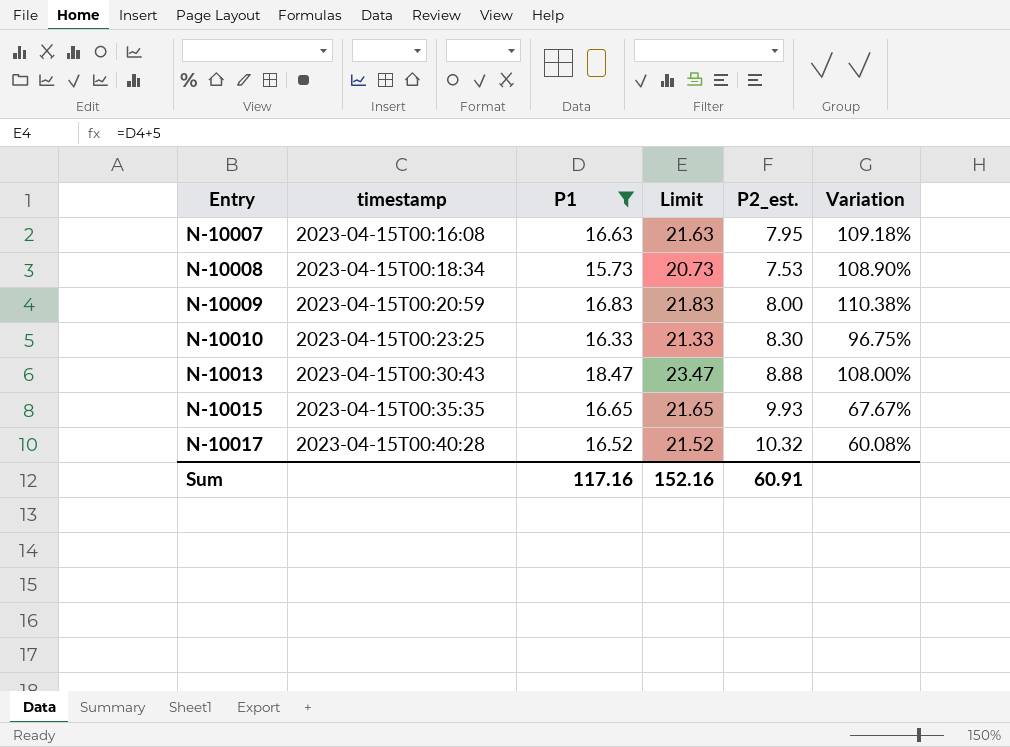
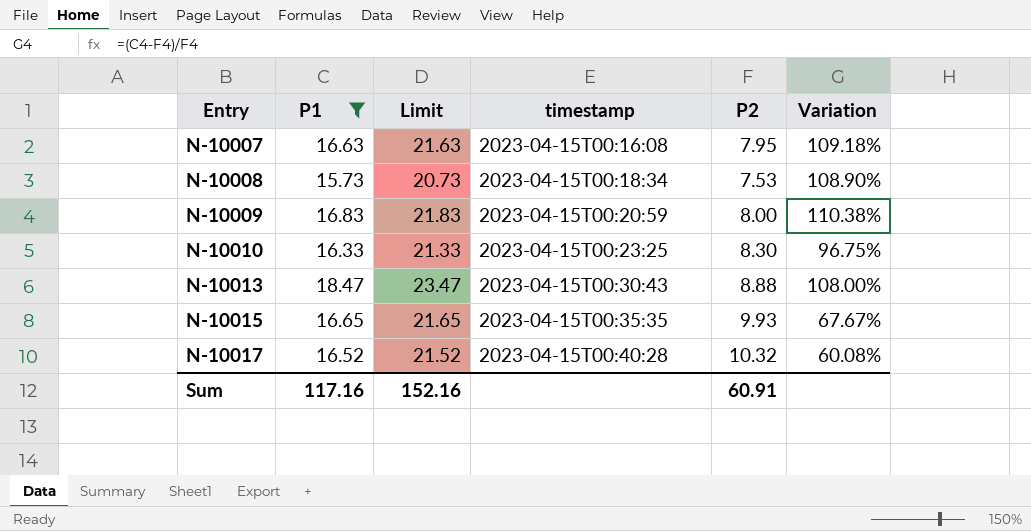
column timestamp | position: 2 -> 4
column name: P2_est. -> P2

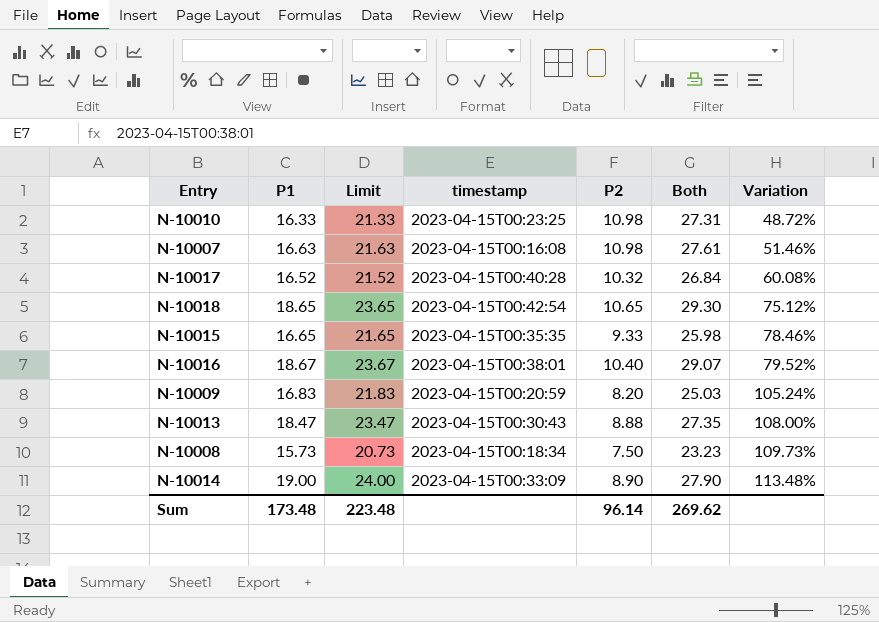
filter: P1 <= 18.47 -> none
row order: Entry ascending -> Variation ascending
column Both | formula: none -> [P1] + [P2]
N-10010 | P2: 8.30 -> 10.98
N-10010 | Variation: 96.75% -> 48.72%
N-10007 | P2: 7.95 -> 10.98
N-10007 | Variation: 109.18% -> 51.46%
N-10015 | P2: 9.93 -> 9.33
N-10015 | Variation: 67.67% -> 78.46%
N-10009 | P2: 8.00 -> 8.20
N-10009 | Variation: 110.38% -> 105.24%
N-10008 | P2: 7.53 -> 7.50
N-10008 | Variation: 108.90% -> 109.73%
Sum | P1: 117.16 -> 173.48
Sum | Limit: 152.16 -> 223.48
Sum | P2: 60.91 -> 96.14

